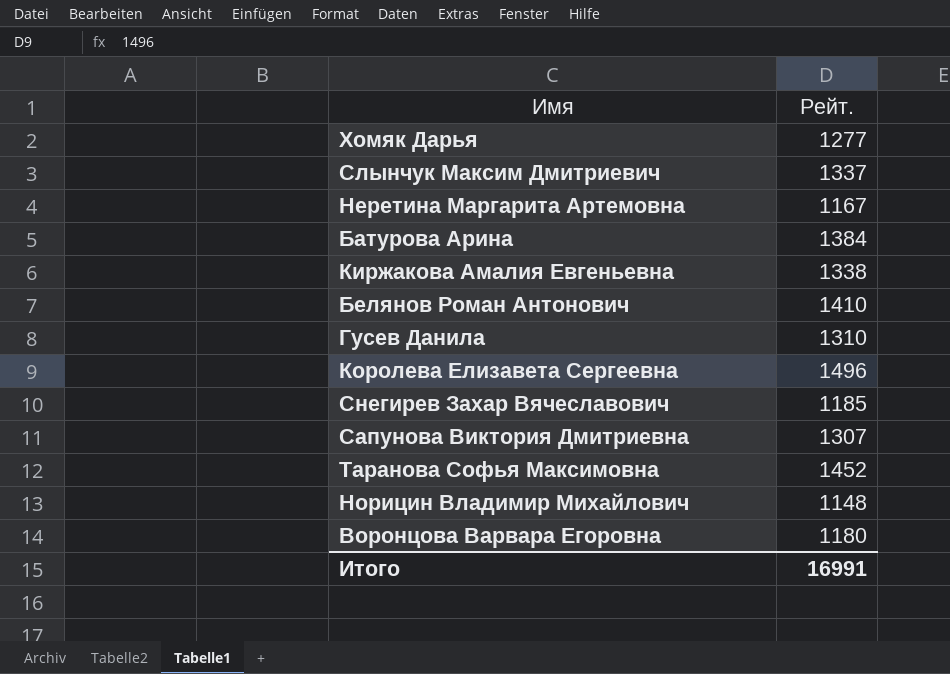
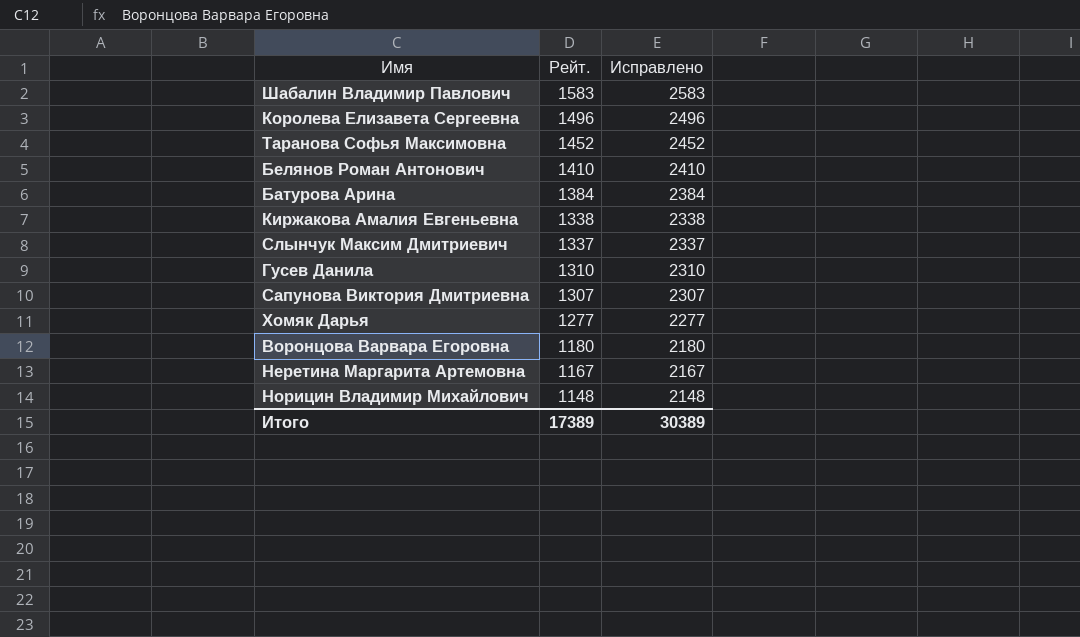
row order: none -> Рейт. descending
column Исправлено | formula: none -> [Рейт.] + 1000
row Снегирев Захар Вячеславович: 1185 -> none
row Шабалин Владимир Павлович: none -> 1583 | 2583
Итого | Рейт.: 16991 -> 17389

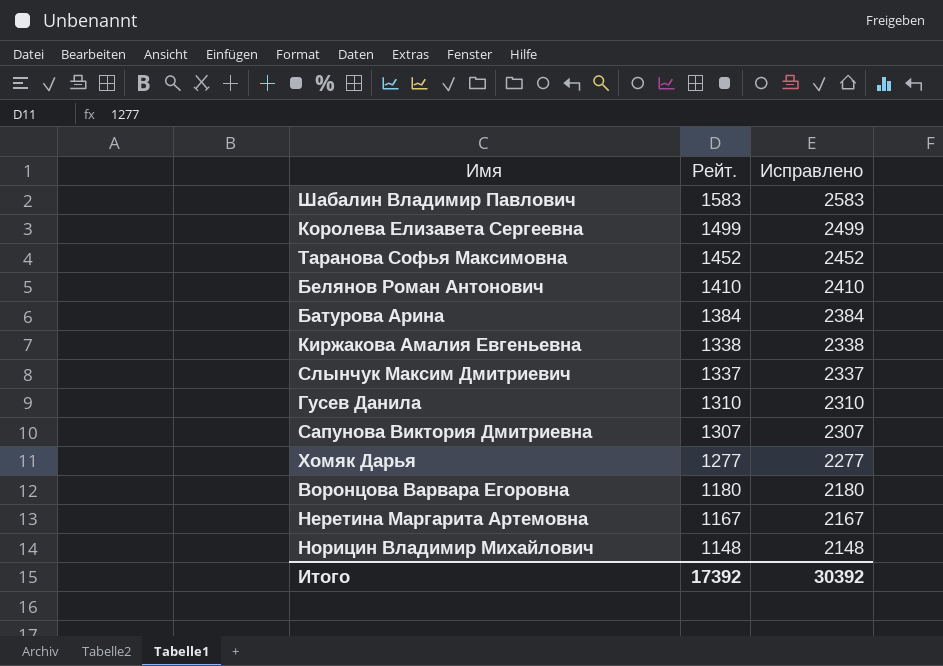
Королева Елизавета Сергеевна | Рейт.: 1496 -> 1499
Королева Елизавета Сергеевна | Исправлено: 2496 -> 2499
Итого | Рейт.: 17389 -> 17392
Итого | Исправлено: 30389 -> 30392

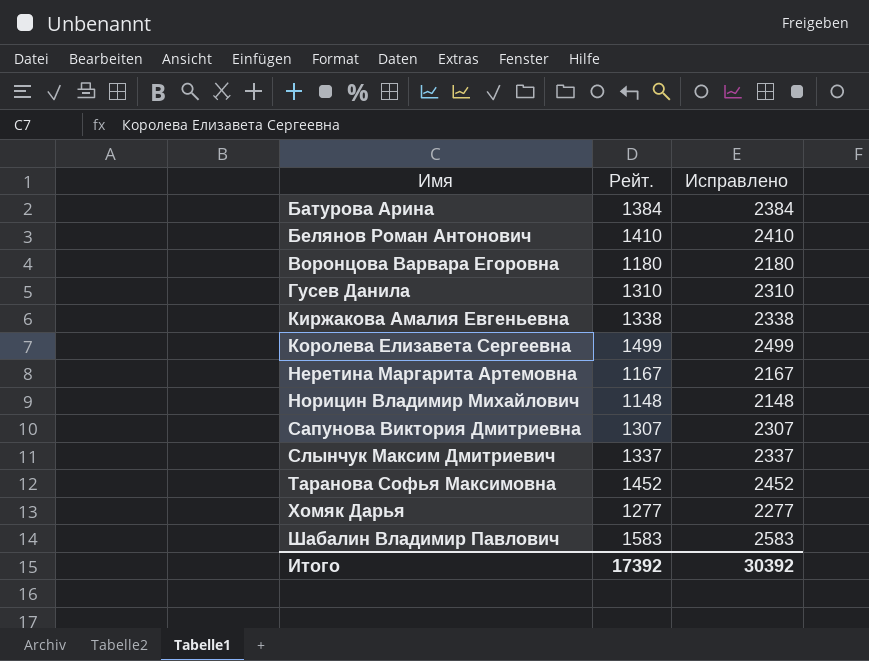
row order: Рейт. descending -> Имя ascending

